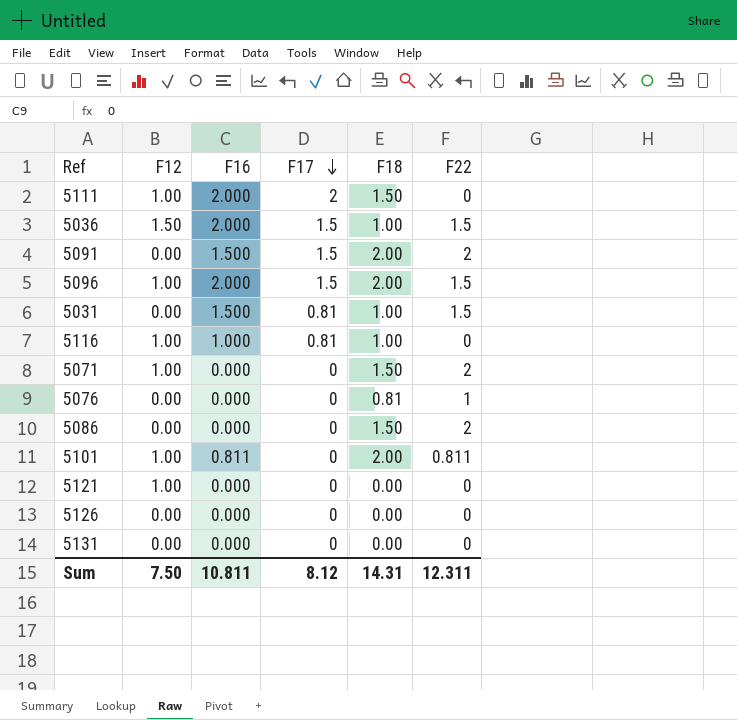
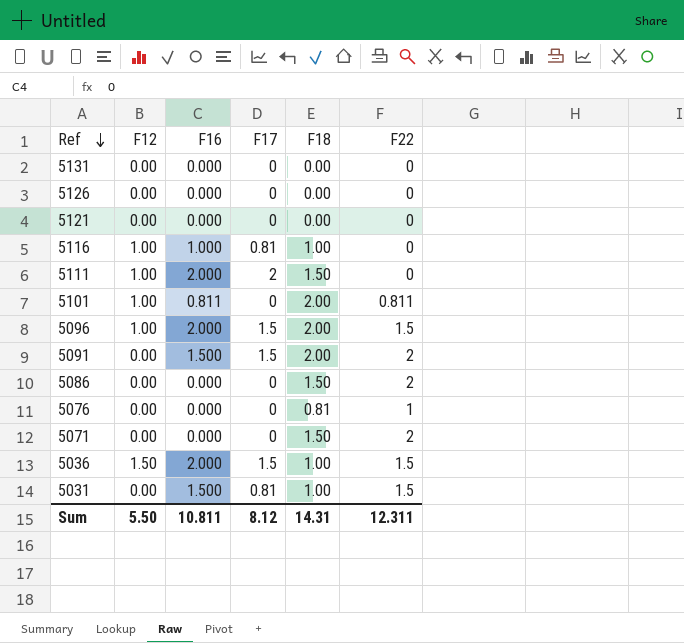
row order: F17 descending -> Ref descending
5121 | F12: 1.00 -> 0.00
5071 | F12: 1.00 -> 0.00
Sum | F12: 7.50 -> 5.50

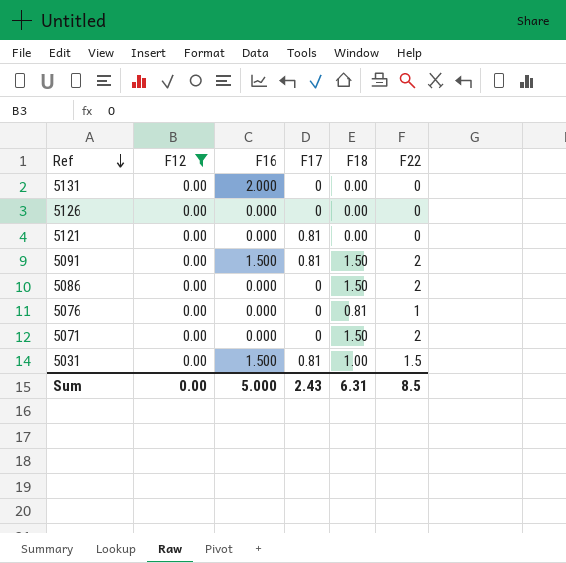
filter: none -> F12 = 0.00
5131 | F16: 0.000 -> 2.000
5121 | F17: 0 -> 0.81
5091 | F17: 1.5 -> 0.81
5091 | F18: 2.00 -> 1.50
Sum | F12: 5.50 -> 0.00
Sum | F16: 10.811 -> 5.000
Sum | F17: 8.12 -> 2.43
Sum | F18: 14.31 -> 6.31
Sum | F22: 12.311 -> 8.5

